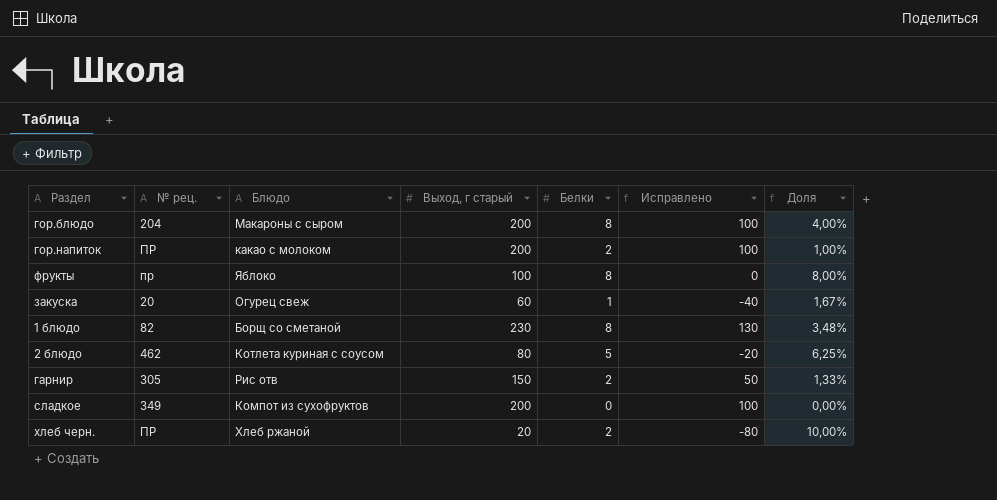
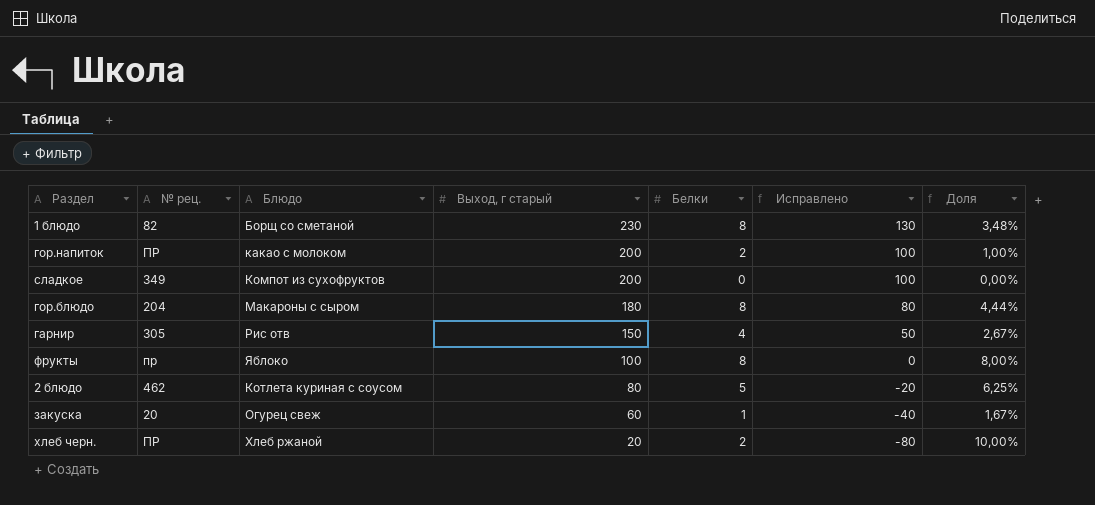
row order: none -> Выход, г старый descending
гор.блюдо | Выход, г старый: 200 -> 180
гор.блюдо | Исправлено: 100 -> 80
гор.блюдо | Доля: 4,00% -> 4,44%
гарнир | Белки: 2 -> 4
гарнир | Доля: 1,33% -> 2,67%

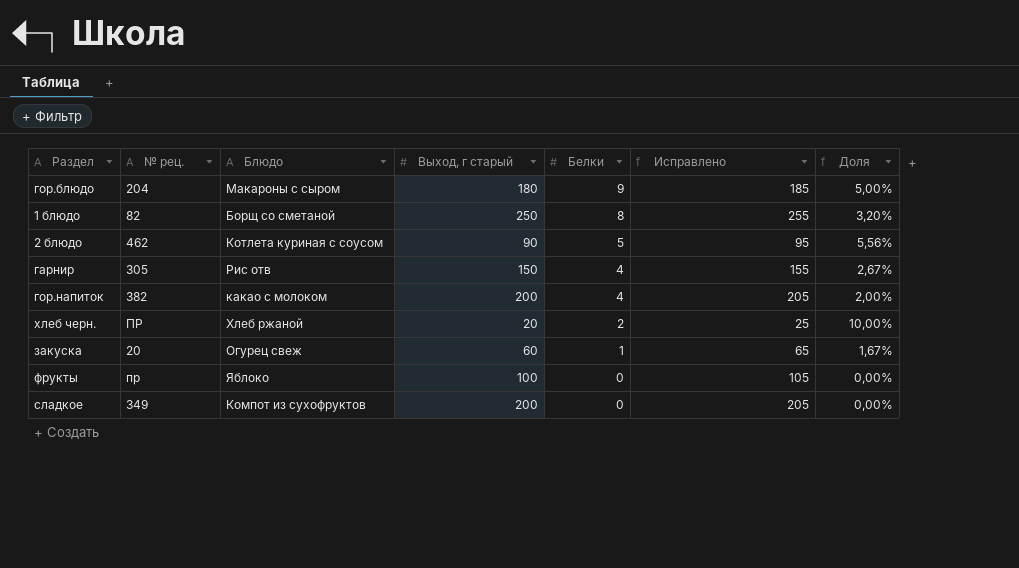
row order: Выход, г старый descending -> Белки descending
column Исправлено | formula: [Выход, г старый] - 100 -> [Выход, г старый] + 5
гор.блюдо | Белки: 8 -> 9
гор.блюдо | Доля: 4,44% -> 5,00%
1 блюдо | Выход, г старый: 230 -> 250
1 блюдо | Доля: 3,48% -> 3,20%
2 блюдо | Выход, г старый: 80 -> 90
2 блюдо | Доля: 6,25% -> 5,56%
гор.напиток | № рец.: ПР -> 382
гор.напиток | Белки: 2 -> 4
гор.напиток | Доля: 1,00% -> 2,00%
фрукты | Белки: 8 -> 0
фрукты | Доля: 8,00% -> 0,00%

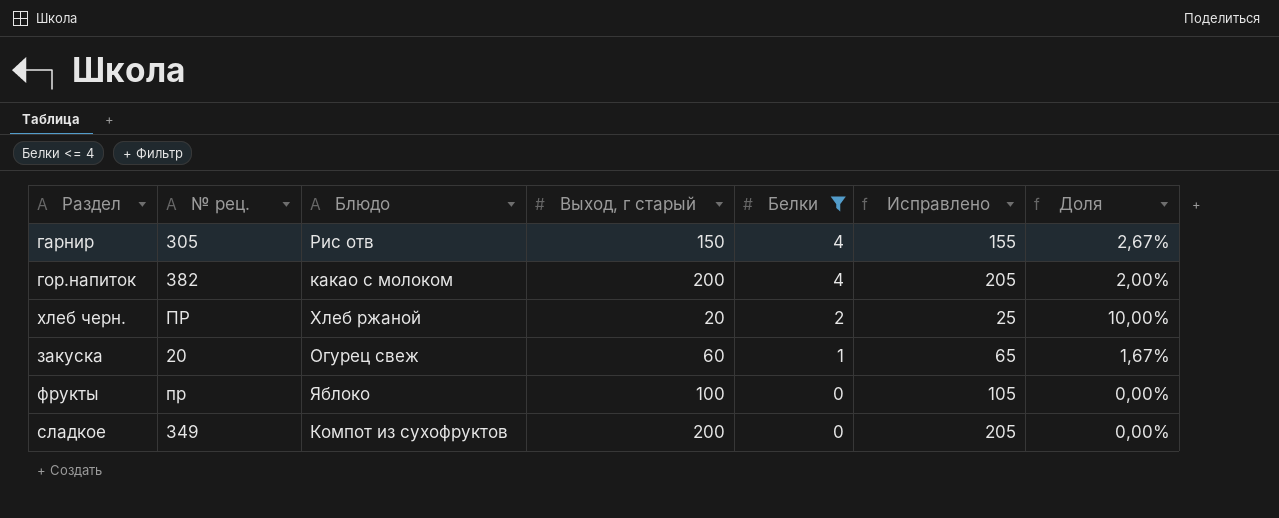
filter: none -> Белки <= 4

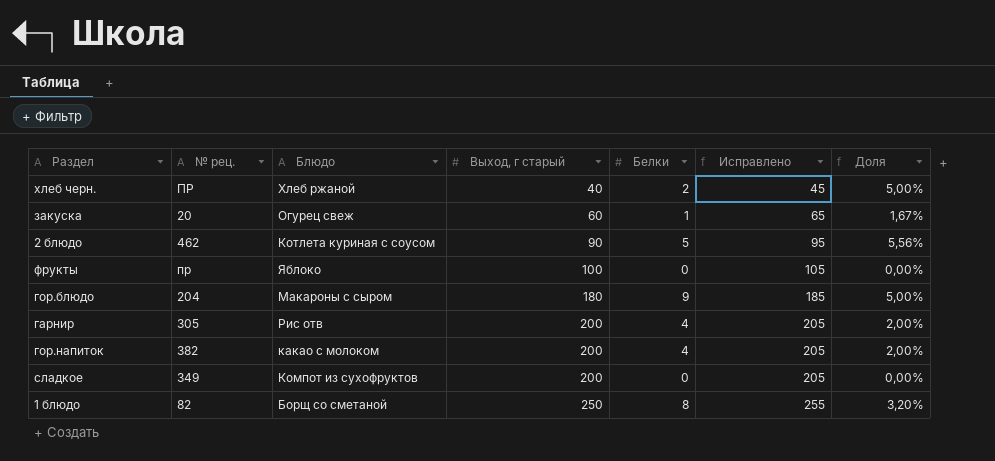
filter: Белки <= 4 -> none
row order: Белки descending -> Выход, г старый ascending
хлеб черн. | Выход, г старый: 20 -> 40
хлеб черн. | Исправлено: 25 -> 45
хлеб черн. | Доля: 10,00% -> 5,00%
гарнир | Выход, г старый: 150 -> 200
гарнир | Исправлено: 155 -> 205
гарнир | Доля: 2,67% -> 2,00%

